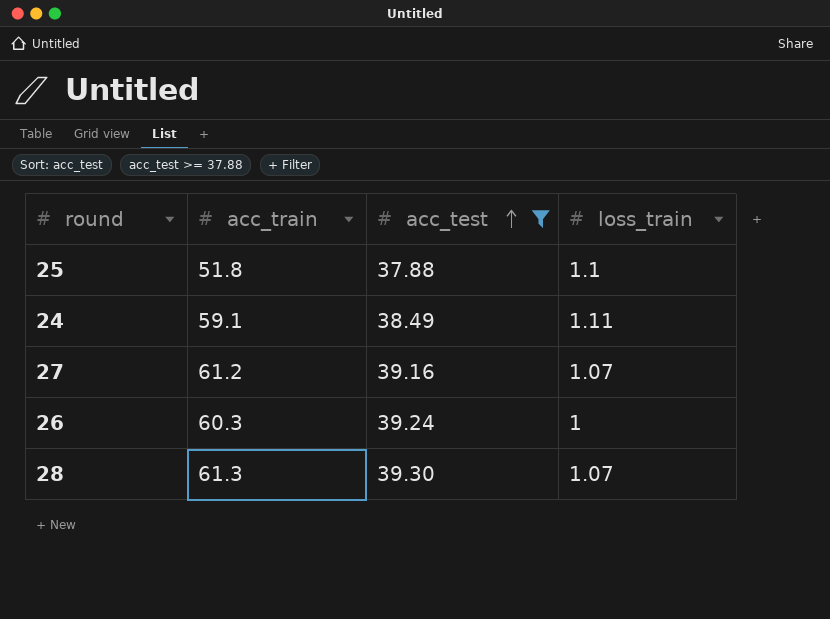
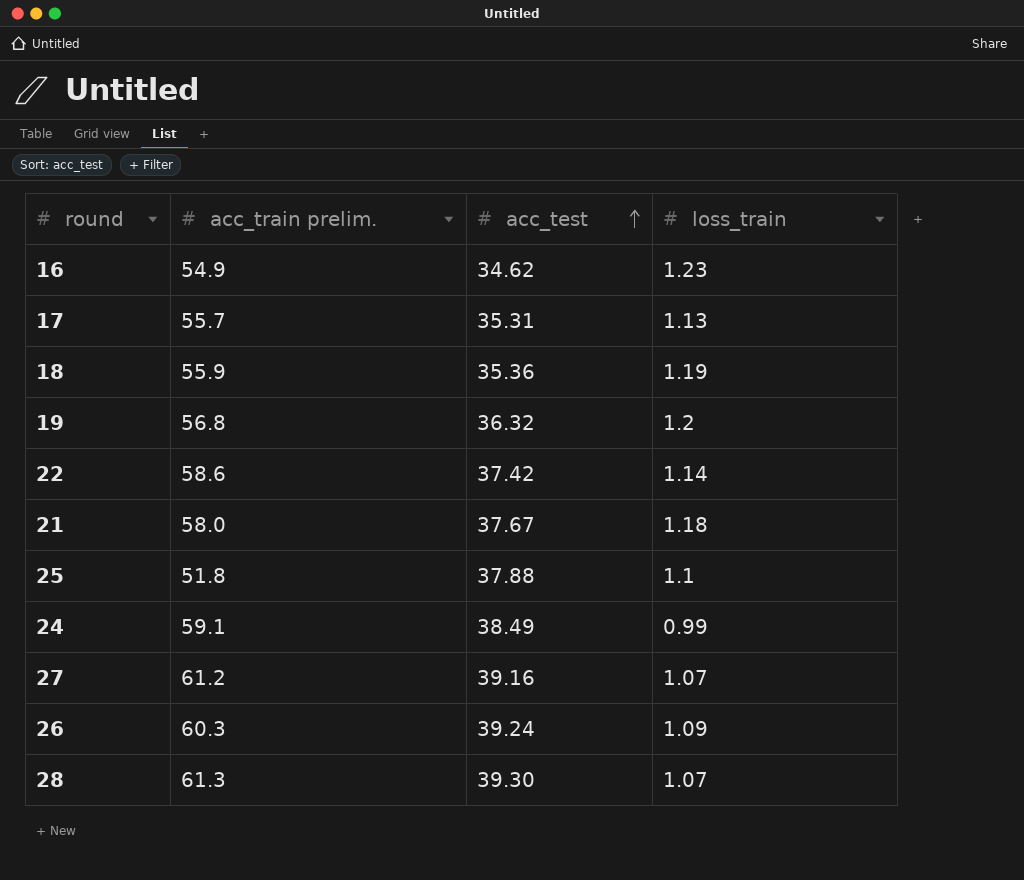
filter: acc_test >= 37.88 -> none
column name: acc_train -> acc_train prelim.
24 | loss_train: 1.11 -> 0.99
26 | loss_train: 1 -> 1.09

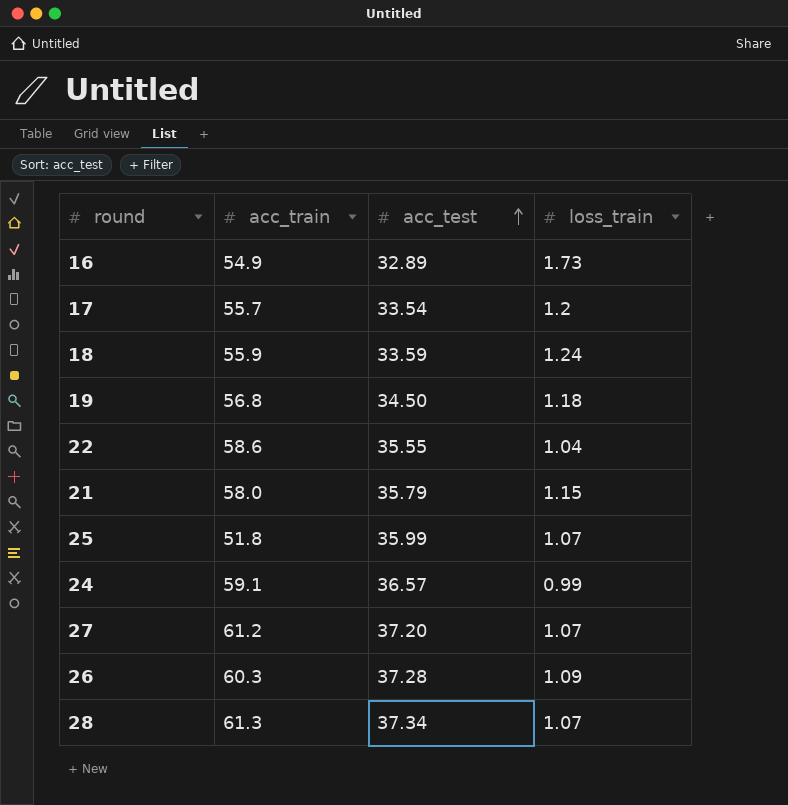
column name: acc_train prelim. -> acc_train
16 | acc_test: 34.62 -> 32.89
16 | loss_train: 1.23 -> 1.73
17 | acc_test: 35.31 -> 33.54
17 | loss_train: 1.13 -> 1.2
18 | acc_test: 35.36 -> 33.59
18 | loss_train: 1.19 -> 1.24
19 | acc_test: 36.32 -> 34.50
19 | loss_train: 1.2 -> 1.18
22 | acc_test: 37.42 -> 35.55
22 | loss_train: 1.14 -> 1.04
21 | acc_test: 37.67 -> 35.79
21 | loss_train: 1.18 -> 1.15
25 | acc_test: 37.88 -> 35.99
25 | loss_train: 1.1 -> 1.07
24 | acc_test: 38.49 -> 36.57
27 | acc_test: 39.16 -> 37.20
26 | acc_test: 39.24 -> 37.28
28 | acc_test: 39.30 -> 37.34

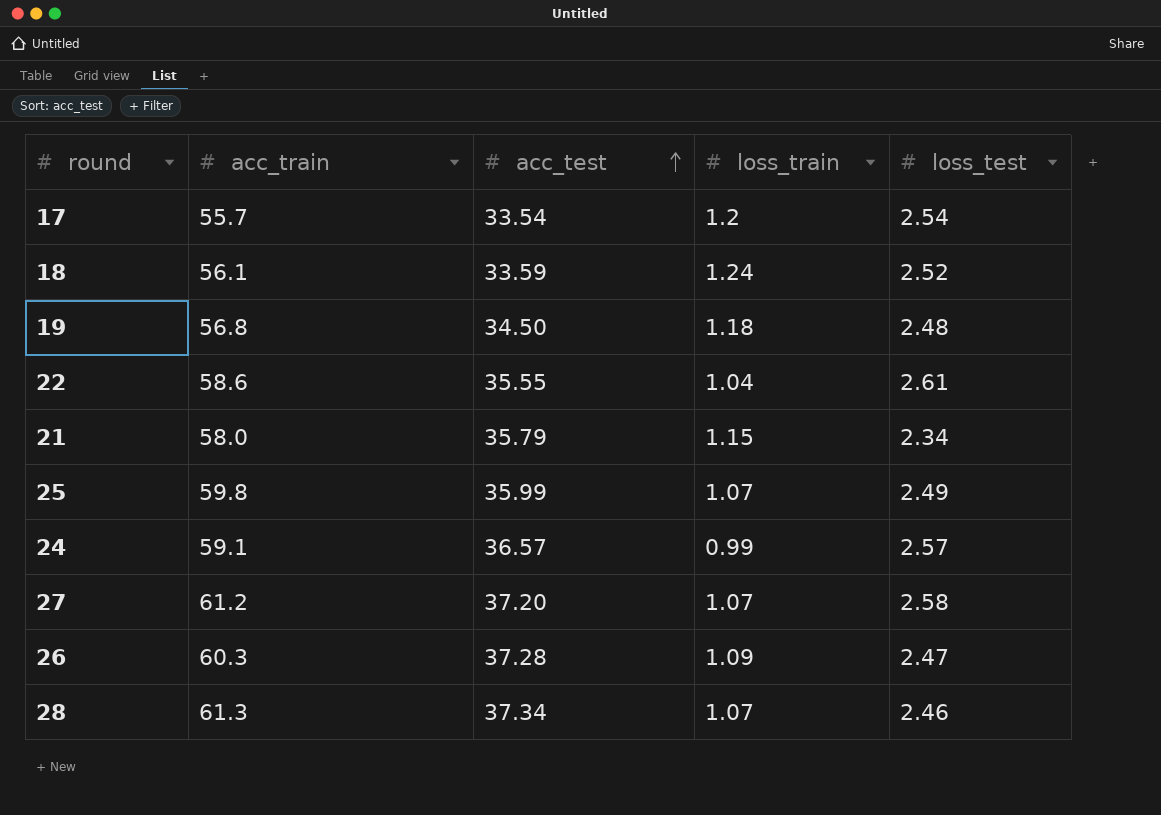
column loss_test | position: none -> 5
row 16: 54.9 | 32.89 | 1.73 -> none
18 | acc_train: 55.9 -> 56.1
25 | acc_train: 51.8 -> 59.8

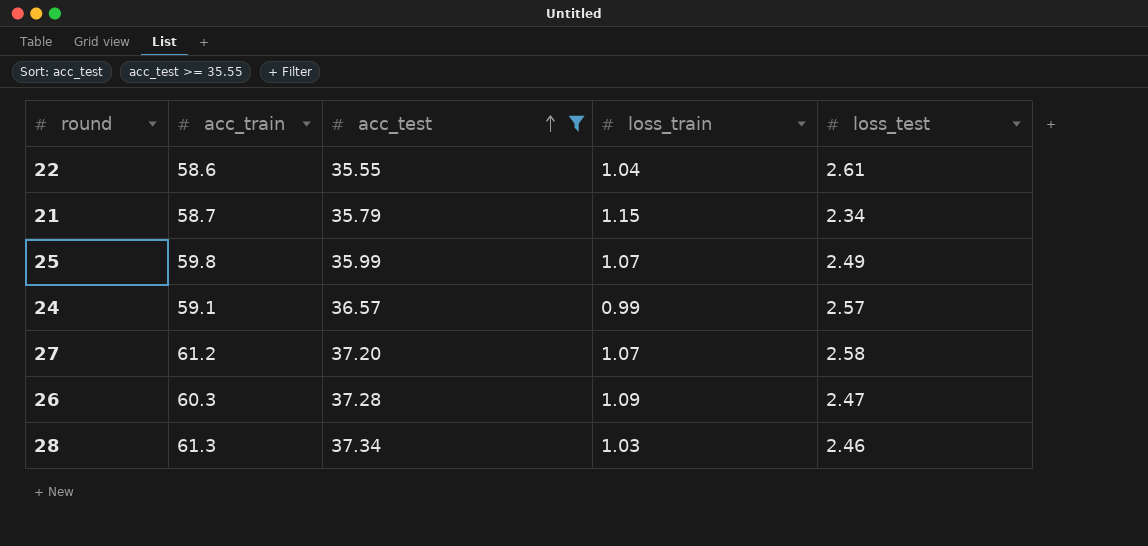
filter: none -> acc_test >= 35.55
21 | acc_train: 58.0 -> 58.7
28 | loss_train: 1.07 -> 1.03

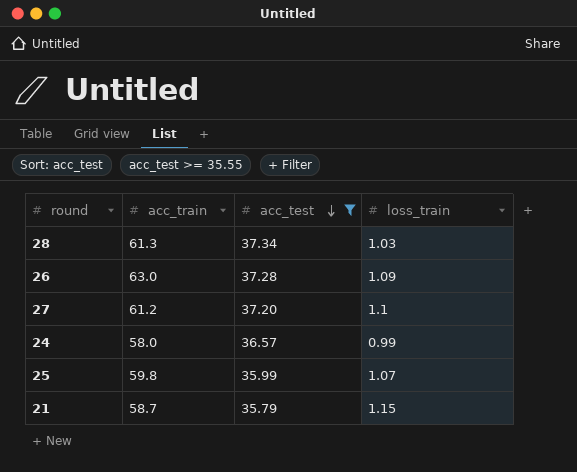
row order: acc_test ascending -> acc_test descending
column loss_test | position: 5 -> none
row 22: 58.6 | 35.55 | 1.04 | 2.61 -> none
26 | acc_train: 60.3 -> 63.0
27 | loss_train: 1.07 -> 1.1
24 | acc_train: 59.1 -> 58.0

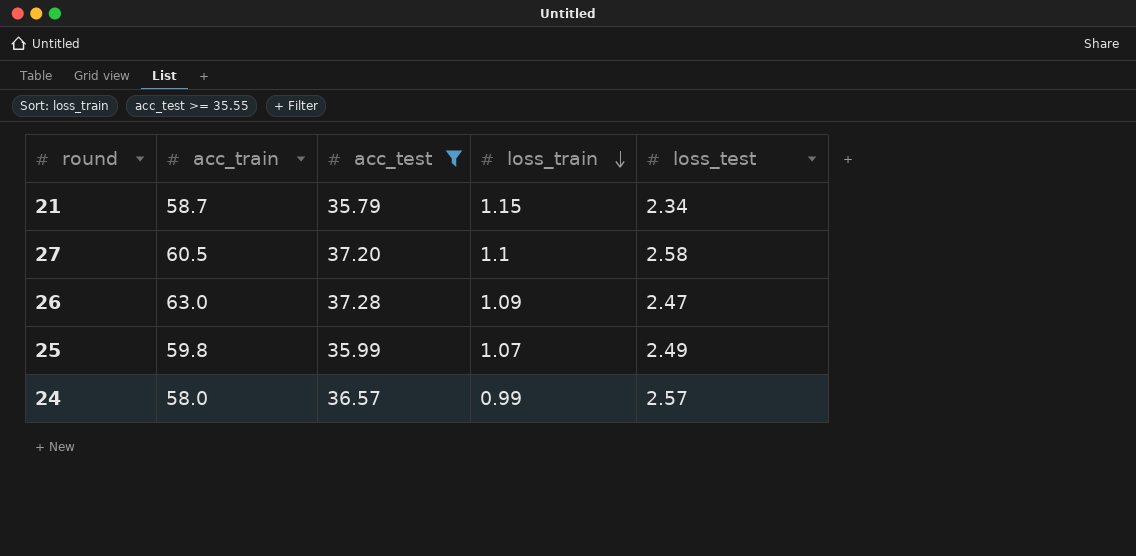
row order: acc_test descending -> loss_train descending
column loss_test | position: none -> 5
row 28: 61.3 | 37.34 | 1.03 -> none
27 | acc_train: 61.2 -> 60.5

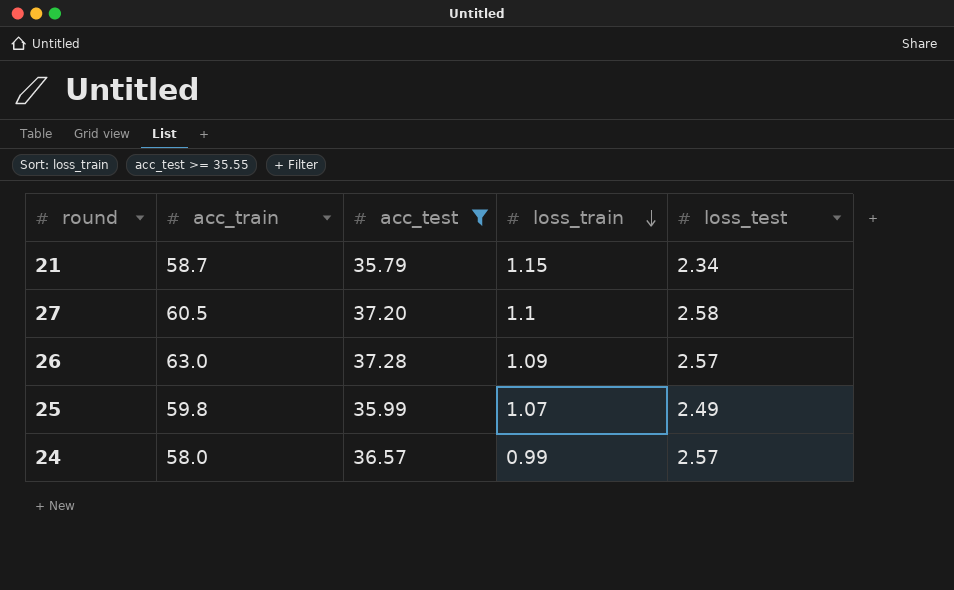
26 | loss_test: 2.47 -> 2.57

